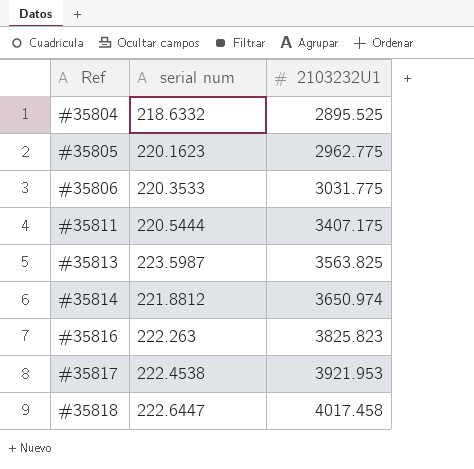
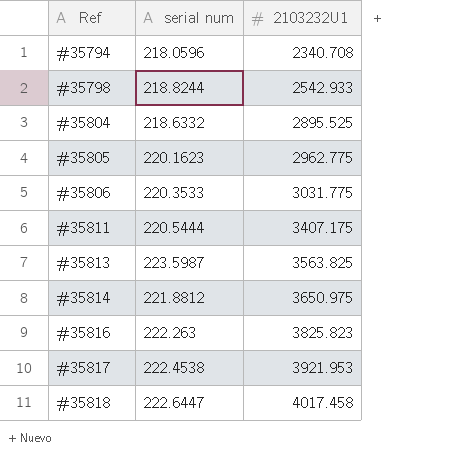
row #35794: none -> 218.0596 | 2340.708
row #35798: none -> 218.8244 | 2542.933
#35814 | 2103232U1: 3650.974 -> 3650.975

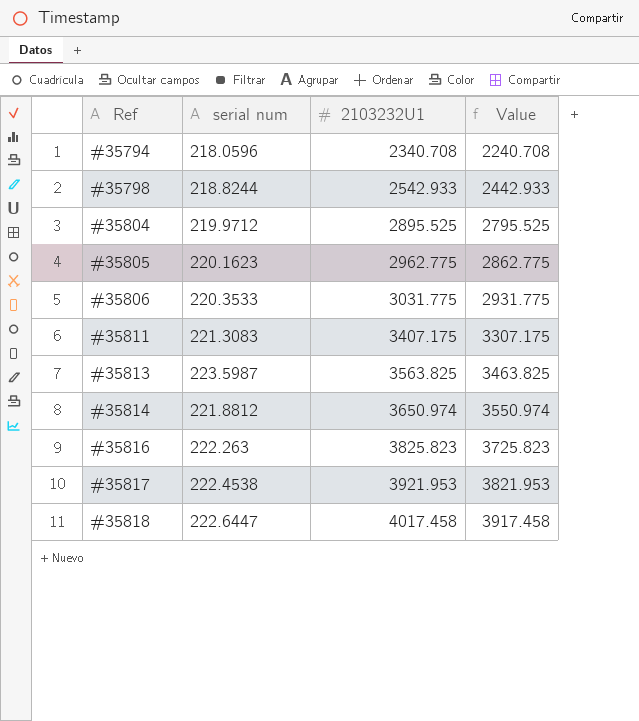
column Value | formula: none -> [2103232U1] - 100
#35804 | serial num: 218.6332 -> 219.9712
#35811 | serial num: 220.5444 -> 221.3083
#35814 | 2103232U1: 3650.975 -> 3650.974

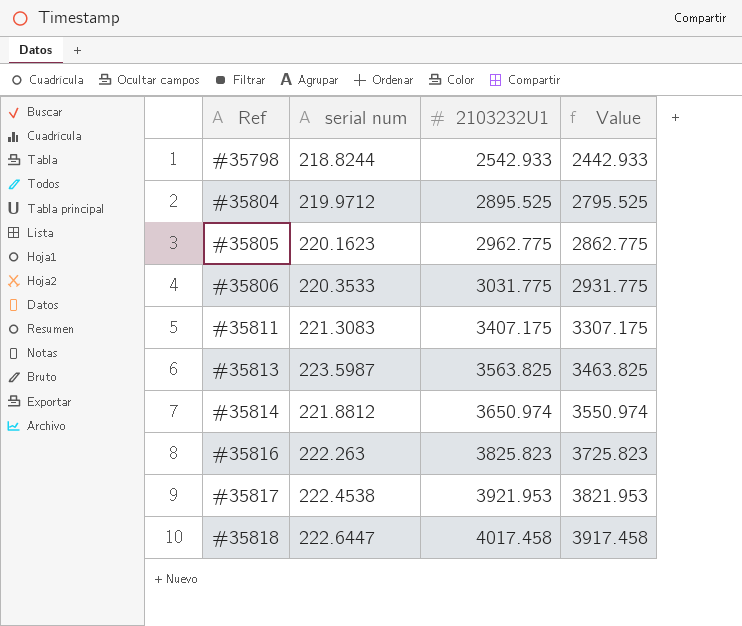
row #35794: 218.0596 | 2340.708 | 2240.708 -> none

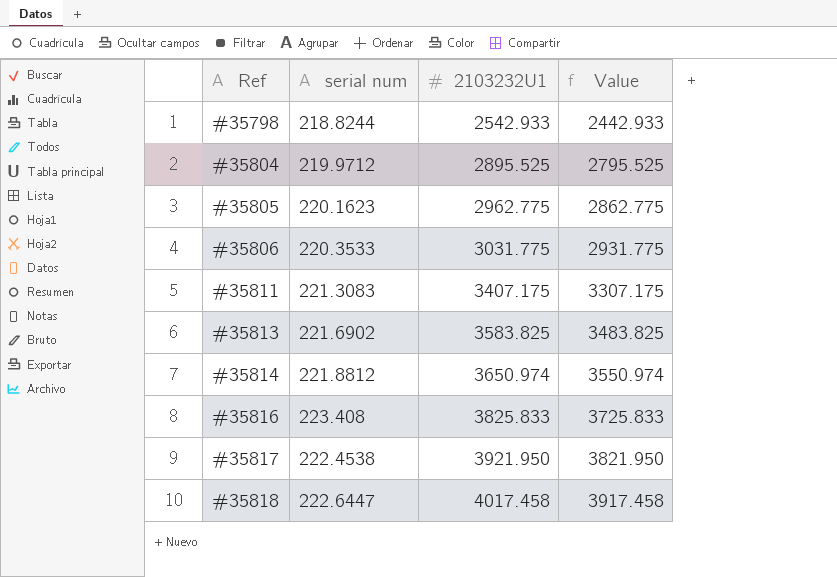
#35813 | serial num: 223.5987 -> 221.6902
#35813 | 2103232U1: 3563.825 -> 3583.825
#35813 | Value: 3463.825 -> 3483.825
#35816 | serial num: 222.263 -> 223.408
#35816 | 2103232U1: 3825.823 -> 3825.833
#35816 | Value: 3725.823 -> 3725.833
#35817 | 2103232U1: 3921.953 -> 3921.950
#35817 | Value: 3821.953 -> 3821.950

